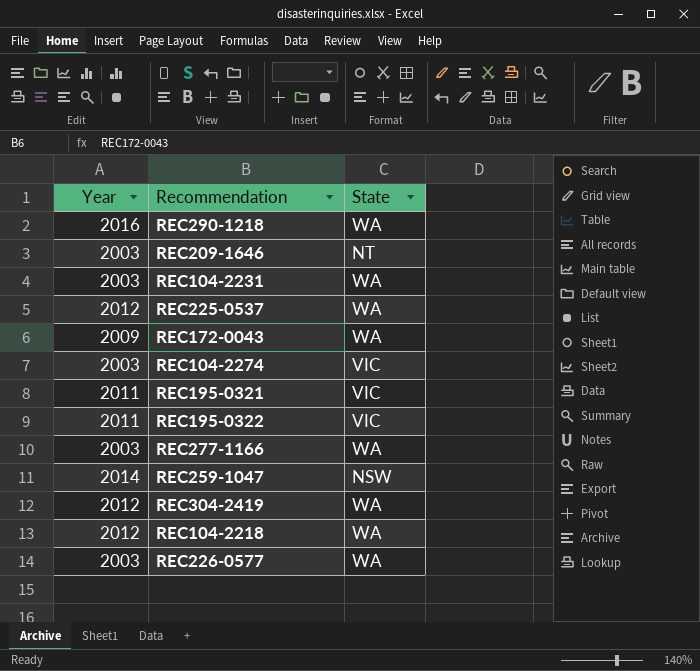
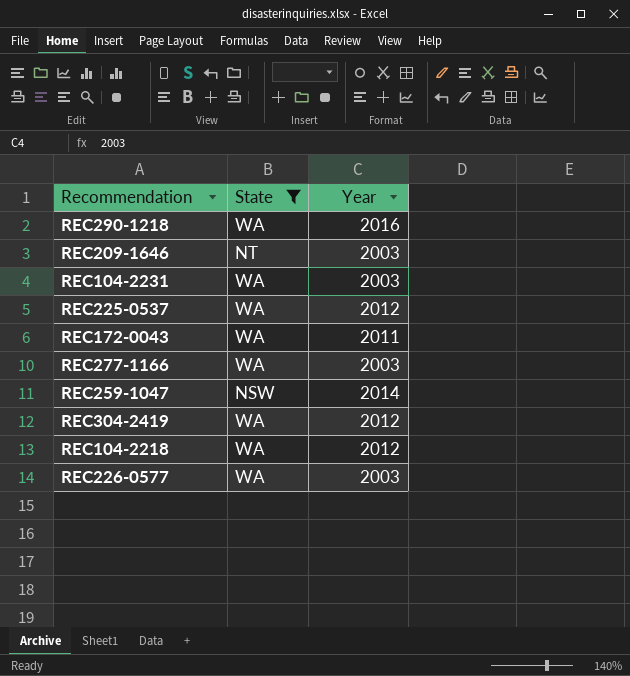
filter: none -> State != VIC
column Year | position: 1 -> 3
REC172-0043 | Year: 2009 -> 2011

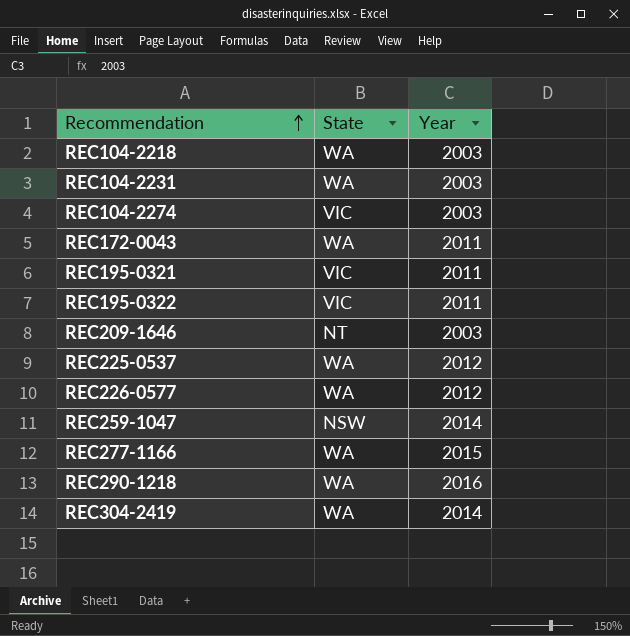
filter: State != VIC -> none
row order: none -> Recommendation ascending
REC104-2218 | Year: 2012 -> 2003
REC226-0577 | Year: 2003 -> 2012
REC277-1166 | Year: 2003 -> 2015
REC304-2419 | Year: 2012 -> 2014

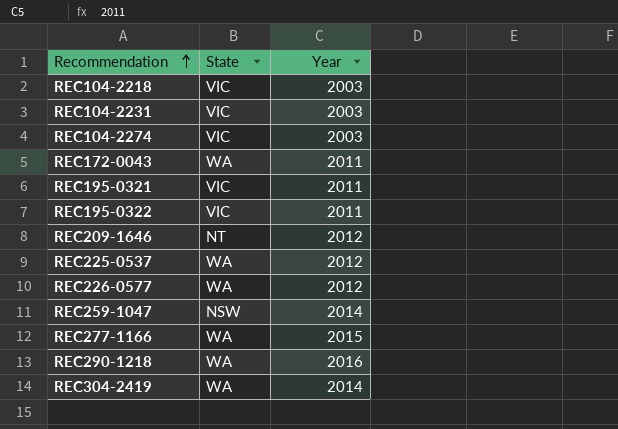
REC104-2218 | State: WA -> VIC
REC104-2231 | State: WA -> VIC
REC209-1646 | Year: 2003 -> 2012

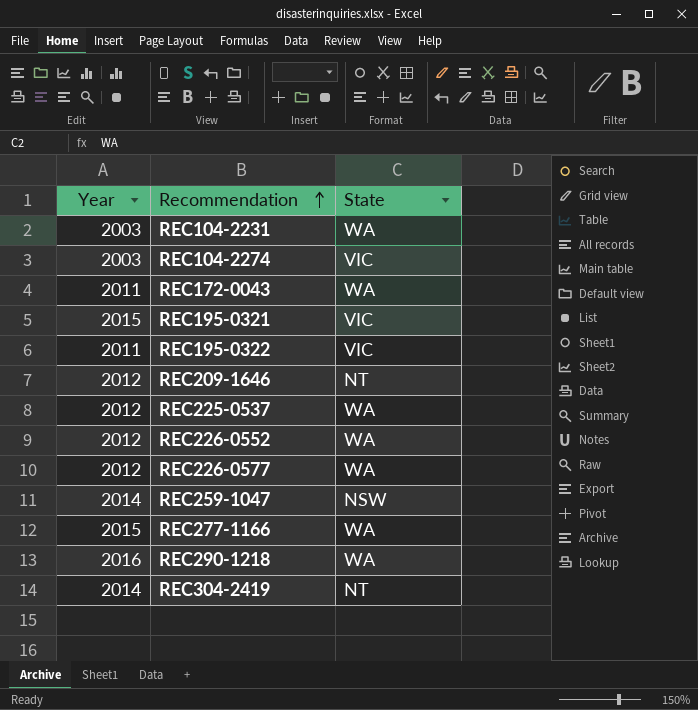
column Year | position: 3 -> 1
row REC104-2218: VIC | 2003 -> none
REC104-2231 | State: VIC -> WA
REC195-0321 | Year: 2011 -> 2015
row REC226-0552: none -> 2012 | WA
REC304-2419 | State: WA -> NT

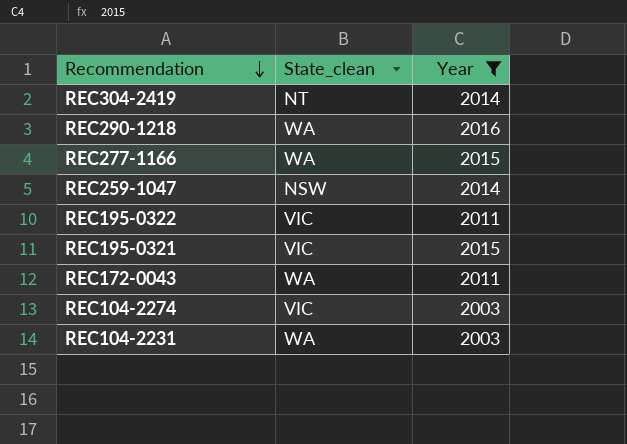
filter: none -> Year != 2012
row order: Recommendation ascending -> Recommendation descending
column name: State -> State_clean
column Year | position: 1 -> 3

